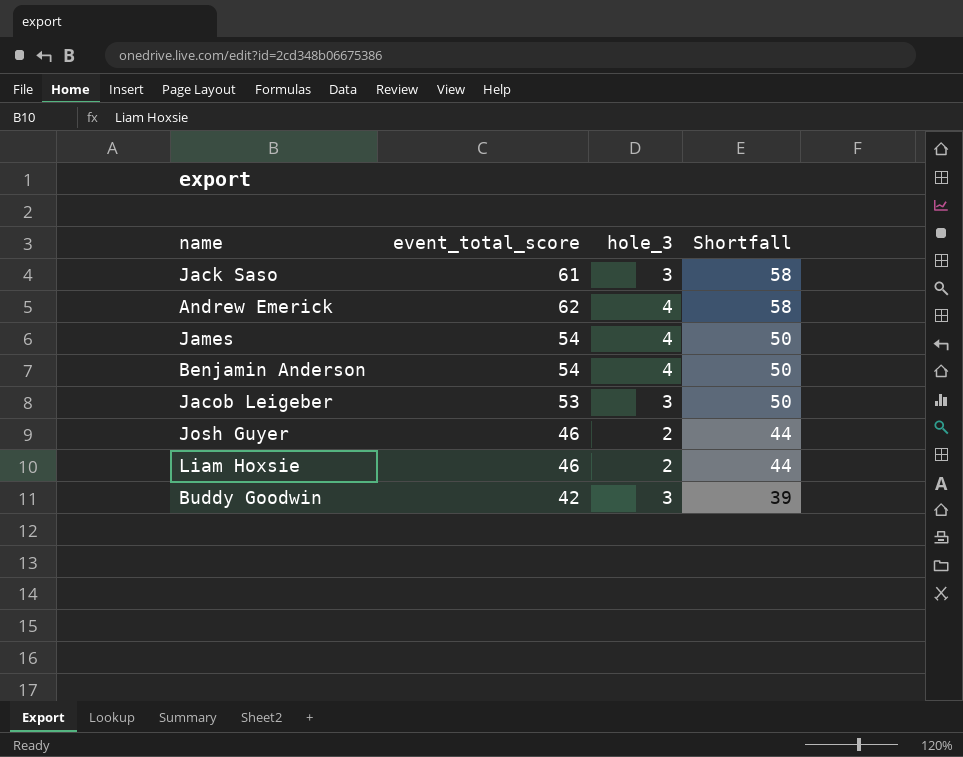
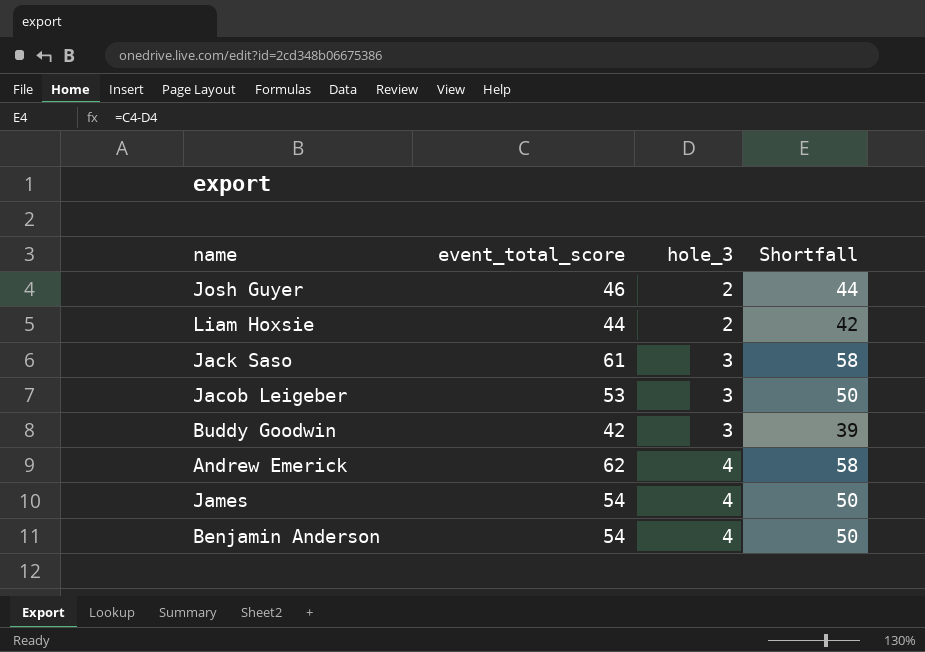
row order: Shortfall descending -> hole_3 ascending
Liam Hoxsie | event_total_score: 46 -> 44
Liam Hoxsie | Shortfall: 44 -> 42

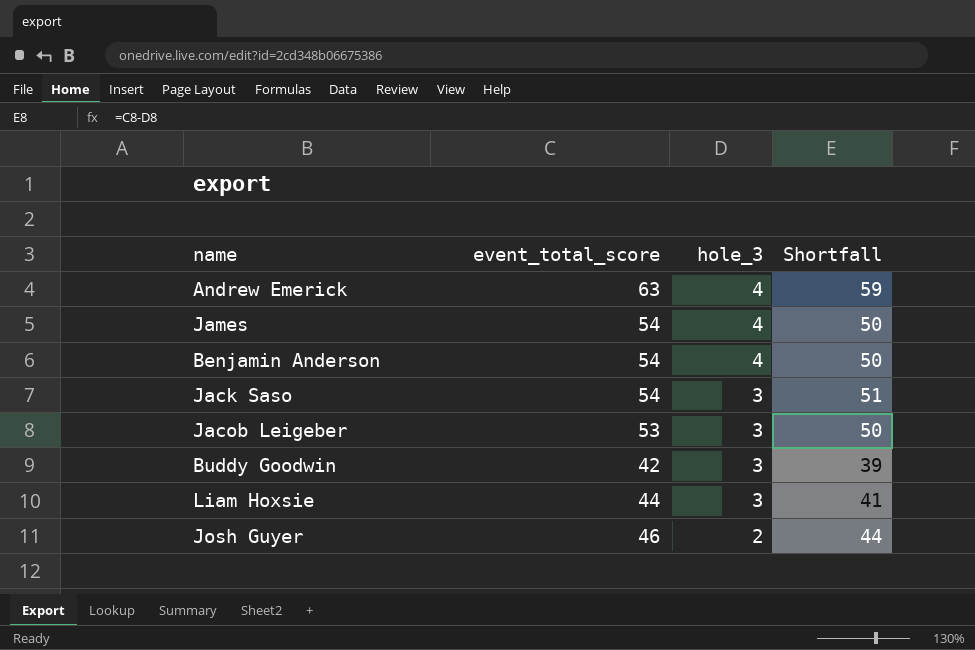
row order: hole_3 ascending -> hole_3 descending
Andrew Emerick | event_total_score: 62 -> 63
Andrew Emerick | Shortfall: 58 -> 59
Jack Saso | event_total_score: 61 -> 54
Jack Saso | Shortfall: 58 -> 51
Liam Hoxsie | hole_3: 2 -> 3
Liam Hoxsie | Shortfall: 42 -> 41

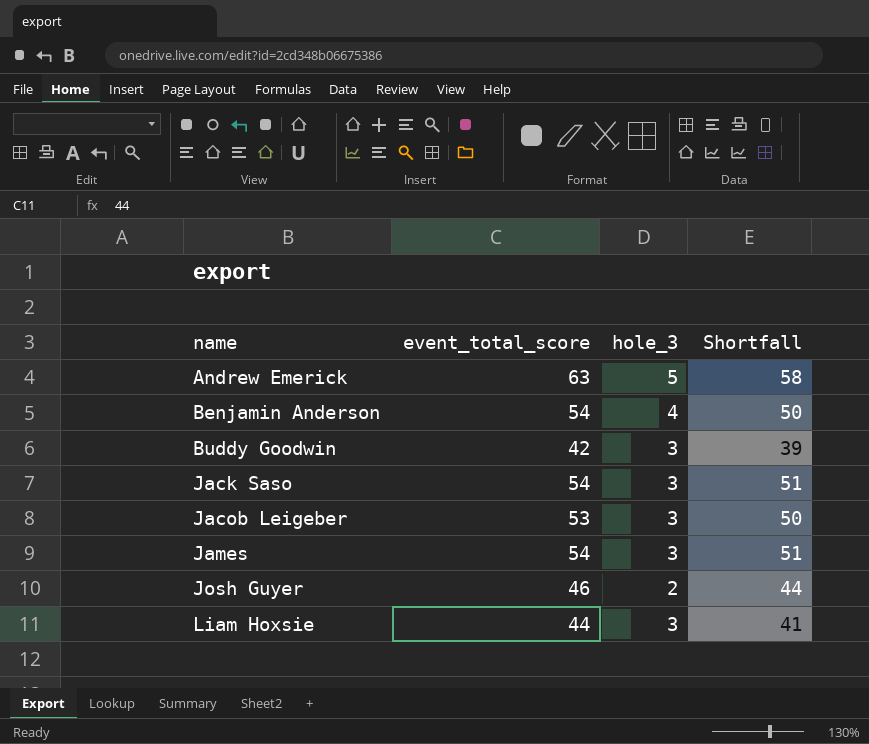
row order: hole_3 descending -> name ascending
Andrew Emerick | hole_3: 4 -> 5
Andrew Emerick | Shortfall: 59 -> 58
James | hole_3: 4 -> 3
James | Shortfall: 50 -> 51

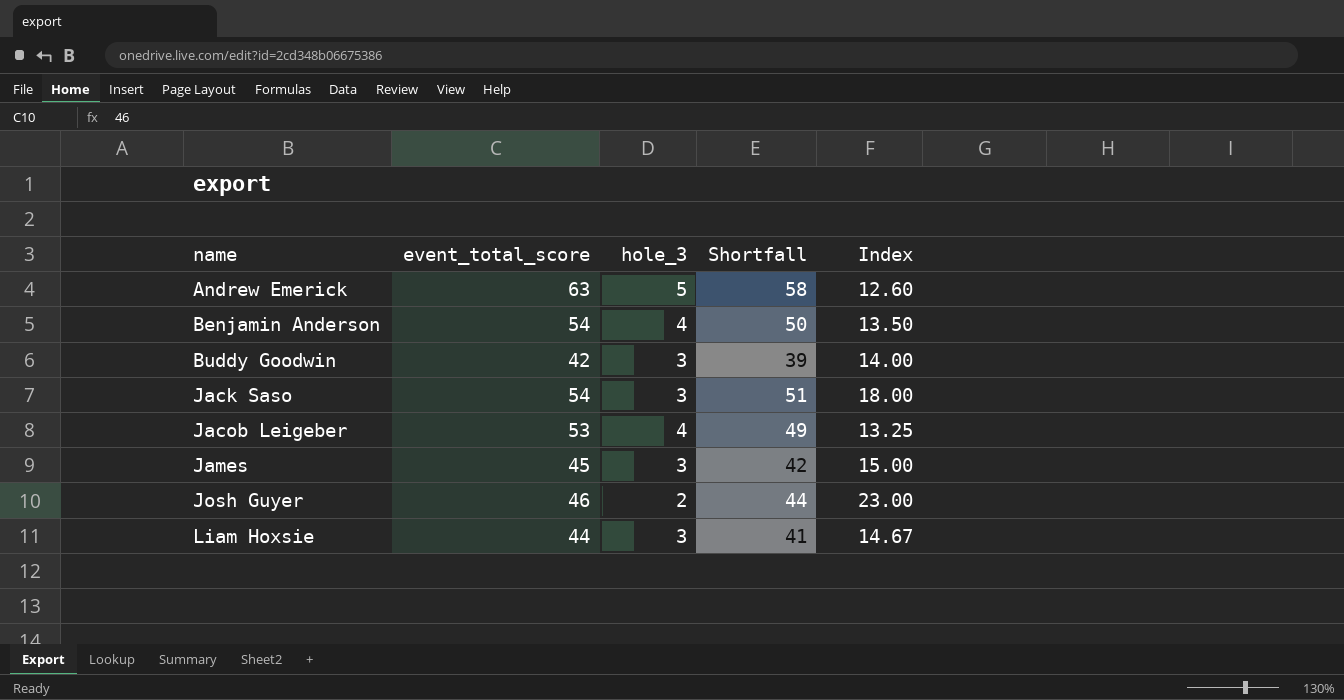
column Index | formula: none -> [event_total_score] / [hole_3]
Jacob Leigeber | hole_3: 3 -> 4
Jacob Leigeber | Shortfall: 50 -> 49
James | event_total_score: 54 -> 45
James | Shortfall: 51 -> 42

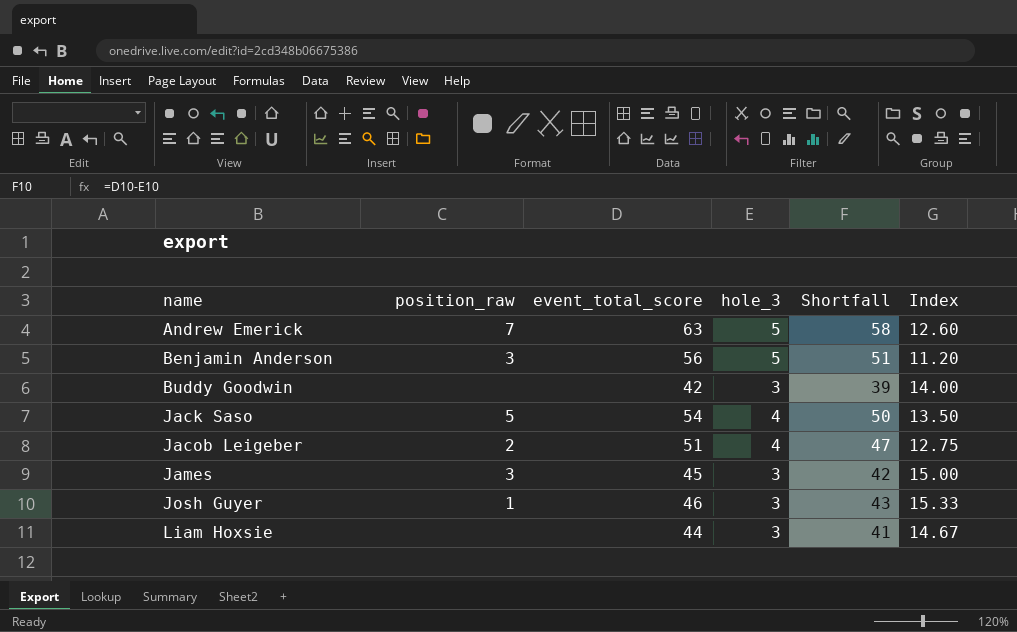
column position_raw | position: none -> 2
Benjamin Anderson | event_total_score: 54 -> 56
Benjamin Anderson | hole_3: 4 -> 5
Benjamin Anderson | Shortfall: 50 -> 51
Benjamin Anderson | Index: 13.50 -> 11.20
Jack Saso | hole_3: 3 -> 4
Jack Saso | Shortfall: 51 -> 50
Jack Saso | Index: 18.00 -> 13.50
Jacob Leigeber | event_total_score: 53 -> 51
Jacob Leigeber | Shortfall: 49 -> 47
Jacob Leigeber | Index: 13.25 -> 12.75
Josh Guyer | hole_3: 2 -> 3
Josh Guyer | Shortfall: 44 -> 43
Josh Guyer | Index: 23.00 -> 15.33

